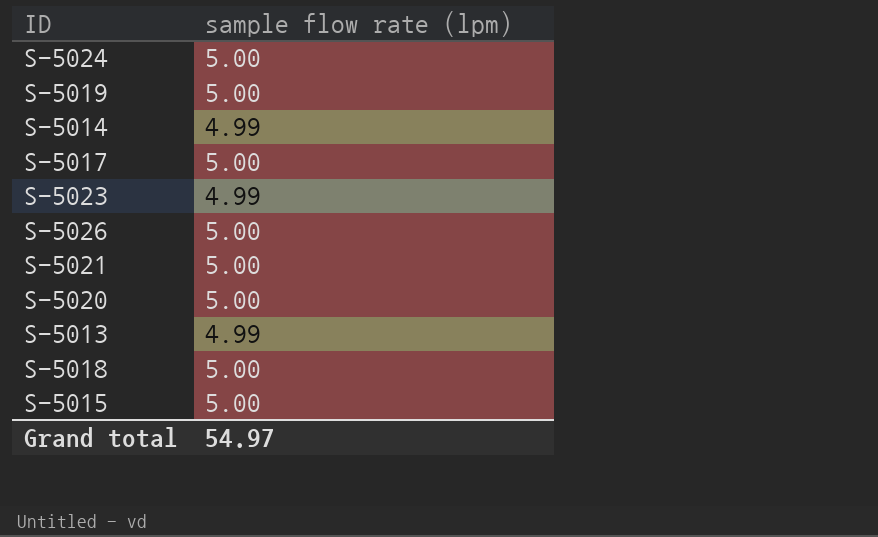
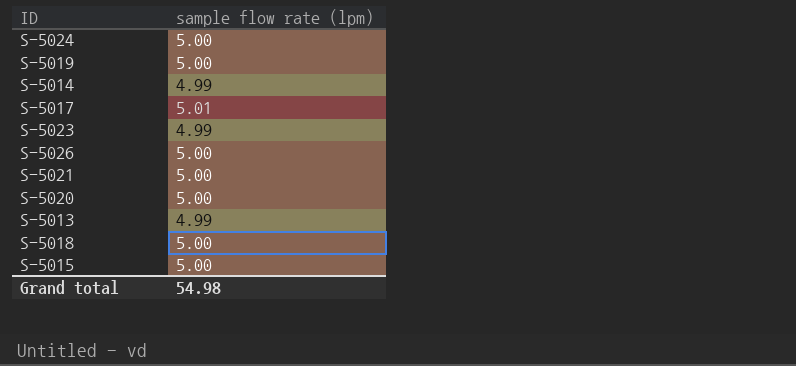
S-5017 | sample flow rate (lpm): 5.00 -> 5.01
Grand total | sample flow rate (lpm): 54.97 -> 54.98

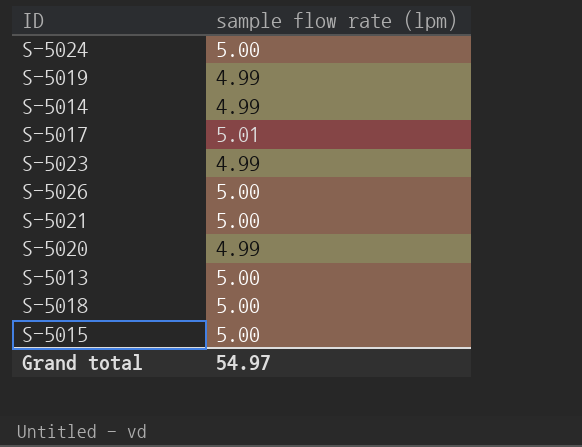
S-5019 | sample flow rate (lpm): 5.00 -> 4.99
S-5020 | sample flow rate (lpm): 5.00 -> 4.99
S-5013 | sample flow rate (lpm): 4.99 -> 5.00
Grand total | sample flow rate (lpm): 54.98 -> 54.97

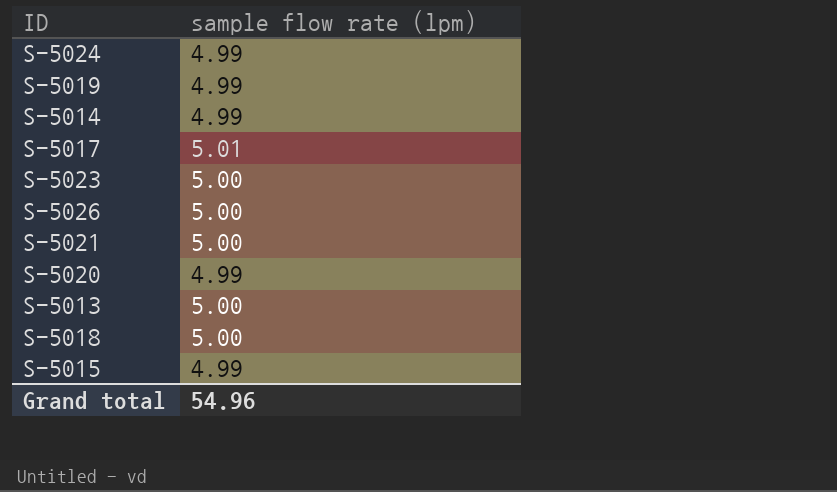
S-5024 | sample flow rate (lpm): 5.00 -> 4.99
S-5023 | sample flow rate (lpm): 4.99 -> 5.00
S-5015 | sample flow rate (lpm): 5.00 -> 4.99
Grand total | sample flow rate (lpm): 54.97 -> 54.96

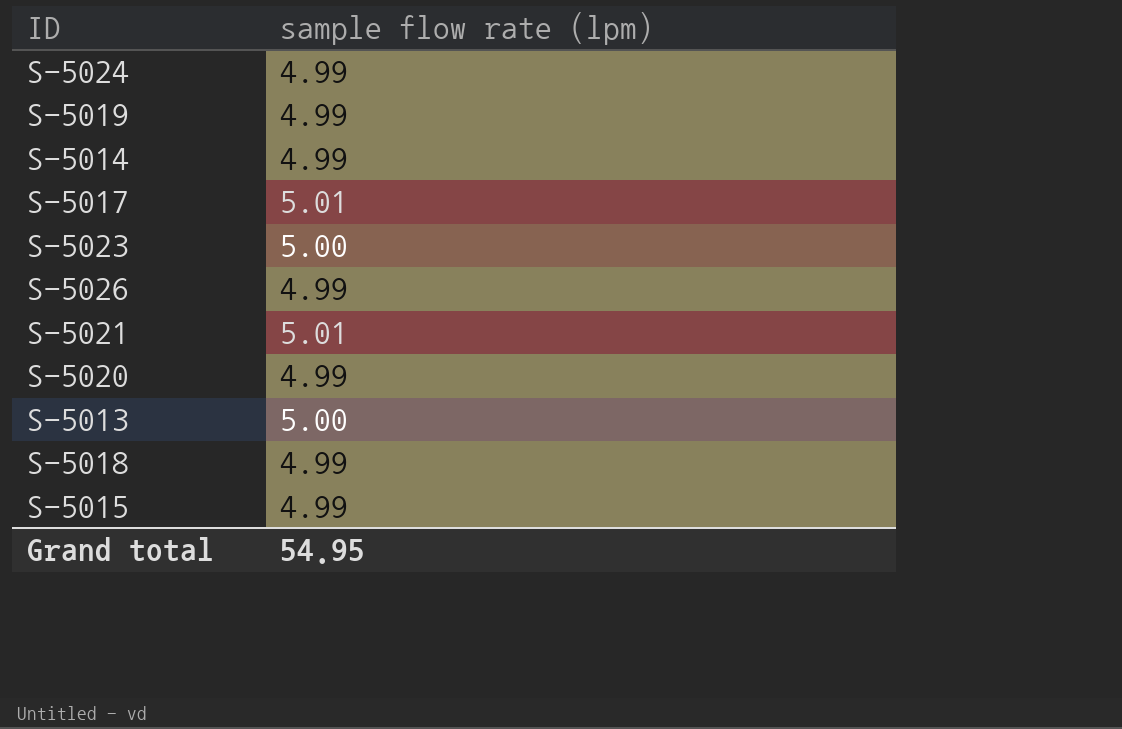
S-5026 | sample flow rate (lpm): 5.00 -> 4.99
S-5021 | sample flow rate (lpm): 5.00 -> 5.01
S-5018 | sample flow rate (lpm): 5.00 -> 4.99
Grand total | sample flow rate (lpm): 54.96 -> 54.95

